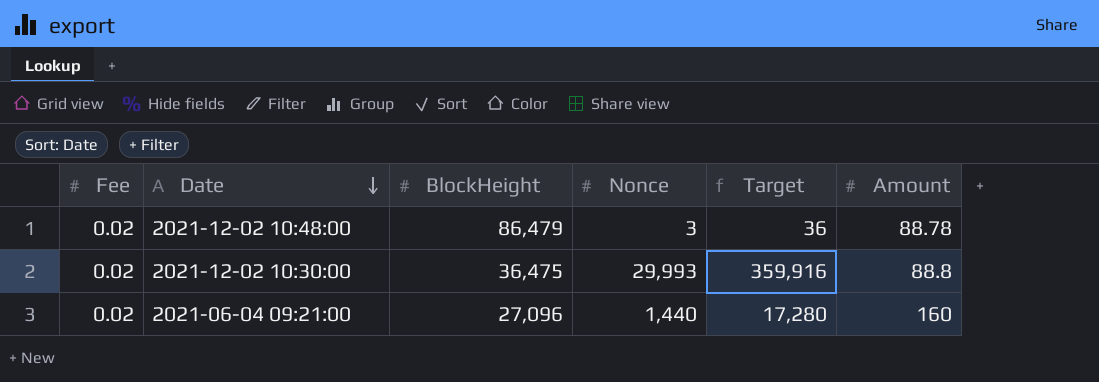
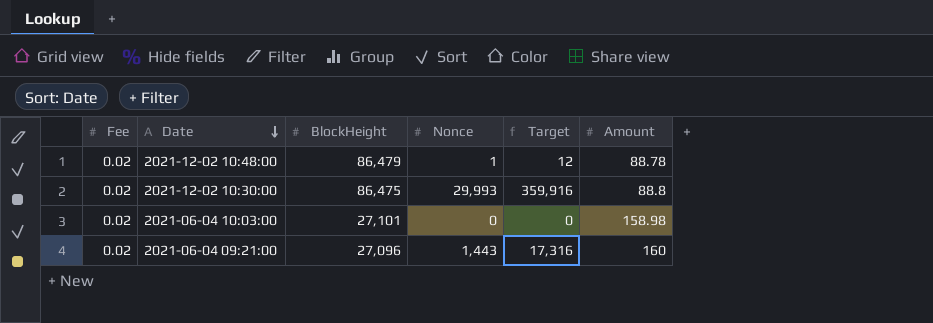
2021-12-02 10:48:00 | Nonce: 3 -> 1
2021-12-02 10:48:00 | Target: 36 -> 12
2021-12-02 10:30:00 | BlockHeight: 36,475 -> 86,475
row 2021-06-04 10:03:00: none -> 0.02 | 27,101 | 0 | 0 | 158.98
2021-06-04 09:21:00 | Nonce: 1,440 -> 1,443
2021-06-04 09:21:00 | Target: 17,280 -> 17,316

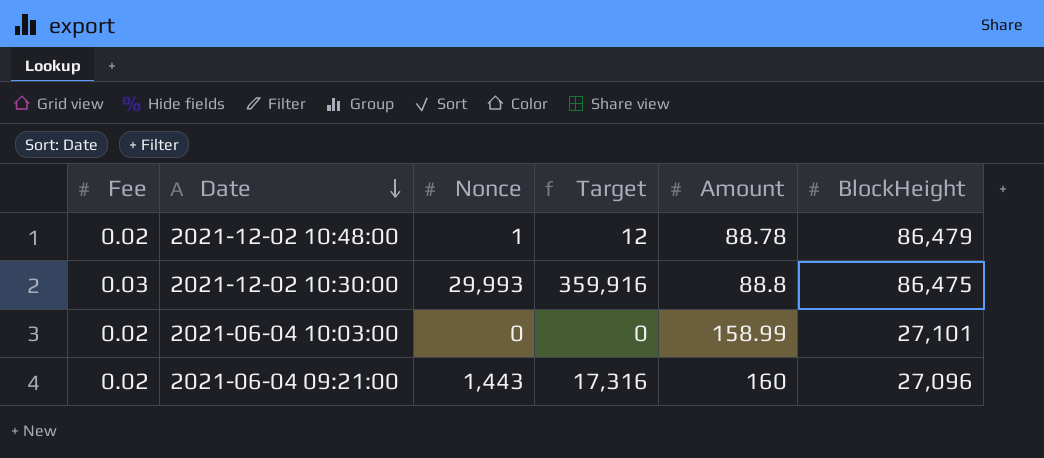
column BlockHeight | position: 3 -> 6
2021-12-02 10:30:00 | Fee: 0.02 -> 0.03
2021-06-04 10:03:00 | Amount: 158.98 -> 158.99

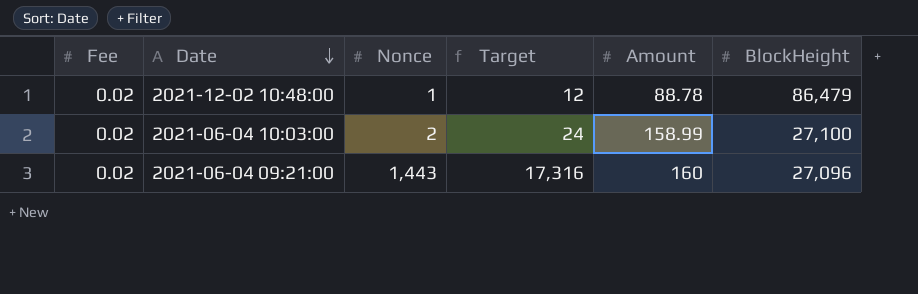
row 2021-12-02 10:30:00: 0.03 | 29,993 | 359,916 | 88.8 | 86,475 -> none
2021-06-04 10:03:00 | Nonce: 0 -> 2
2021-06-04 10:03:00 | Target: 0 -> 24
2021-06-04 10:03:00 | BlockHeight: 27,101 -> 27,100

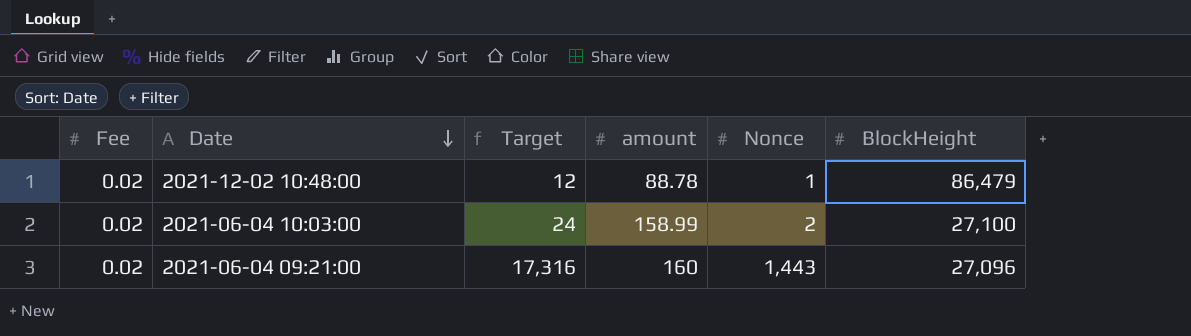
column name: Amount -> amount
column Nonce | position: 3 -> 5

